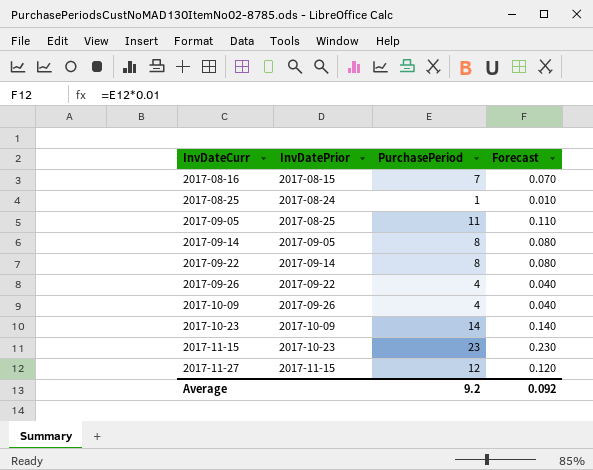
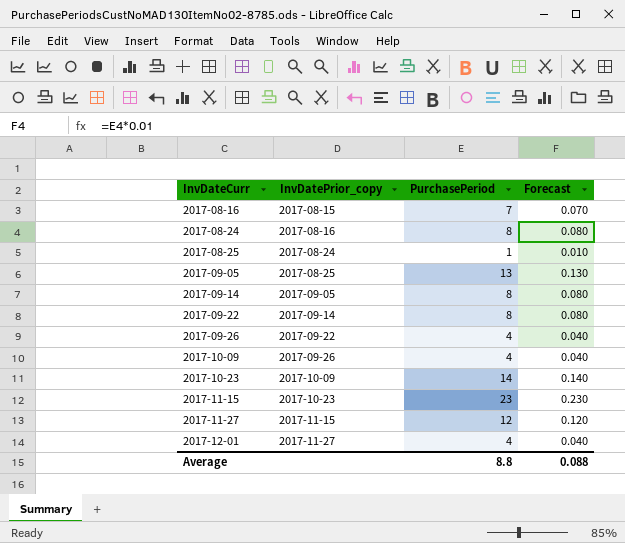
column name: InvDatePrior -> InvDatePrior_copy
row 2017-08-24: none -> 2017-08-16 | 8 | 0.080
2017-09-05 | PurchasePeriod: 11 -> 13
2017-09-05 | Forecast: 0.110 -> 0.130
row 2017-12-01: none -> 2017-11-27 | 4 | 0.040
Average | PurchasePeriod: 9.2 -> 8.8
Average | Forecast: 0.092 -> 0.088

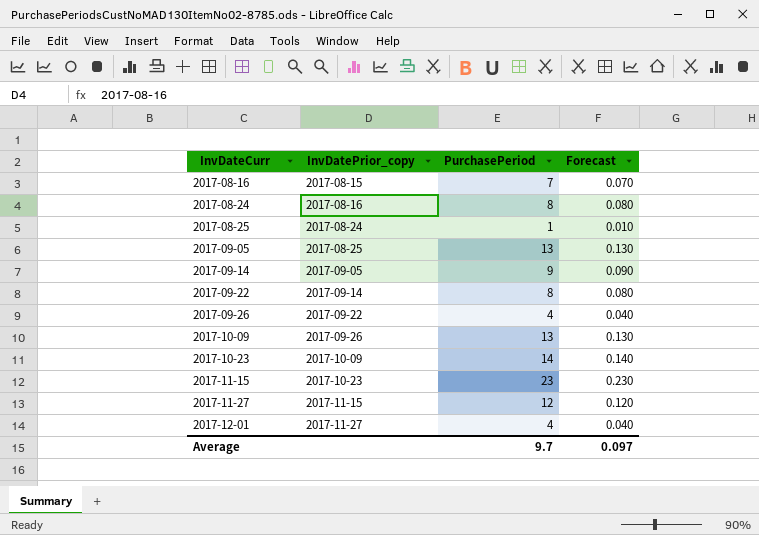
2017-09-14 | PurchasePeriod: 8 -> 9
2017-09-14 | Forecast: 0.080 -> 0.090
2017-10-09 | PurchasePeriod: 4 -> 13
2017-10-09 | Forecast: 0.040 -> 0.130
Average | PurchasePeriod: 8.8 -> 9.7
Average | Forecast: 0.088 -> 0.097

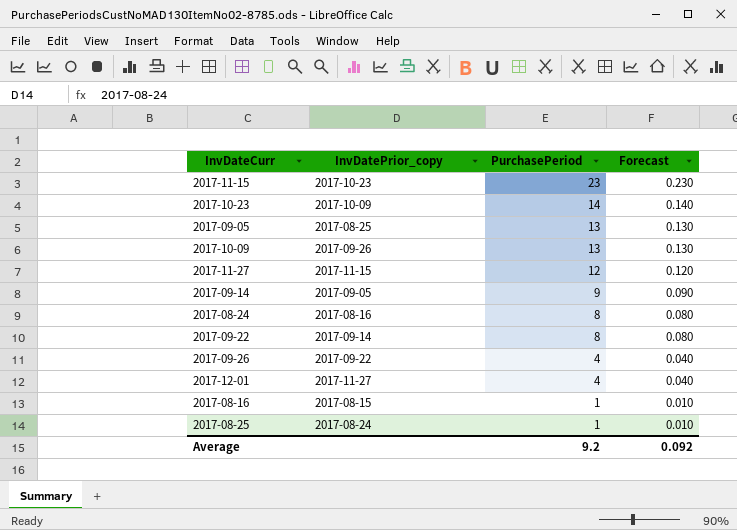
row order: InvDateCurr ascending -> PurchasePeriod descending
2017-08-16 | PurchasePeriod: 7 -> 1
2017-08-16 | Forecast: 0.070 -> 0.010
Average | PurchasePeriod: 9.7 -> 9.2
Average | Forecast: 0.097 -> 0.092

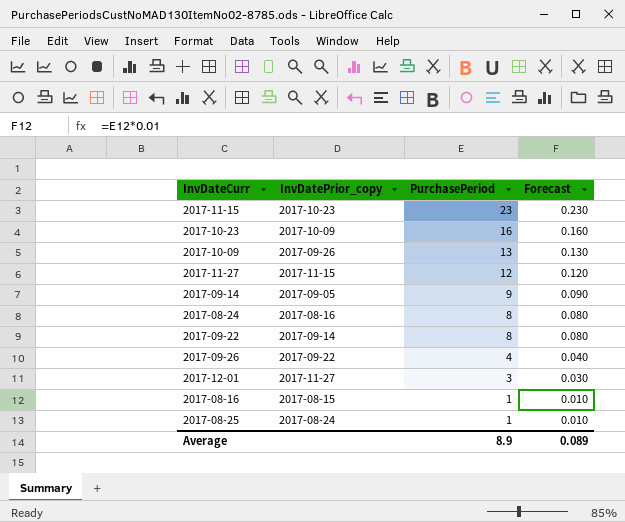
row 2017-09-05: 2017-08-25 | 13 | 0.130 -> none
2017-10-23 | PurchasePeriod: 14 -> 16
2017-10-23 | Forecast: 0.140 -> 0.160
2017-12-01 | PurchasePeriod: 4 -> 3
2017-12-01 | Forecast: 0.040 -> 0.030
Average | PurchasePeriod: 9.2 -> 8.9
Average | Forecast: 0.092 -> 0.089

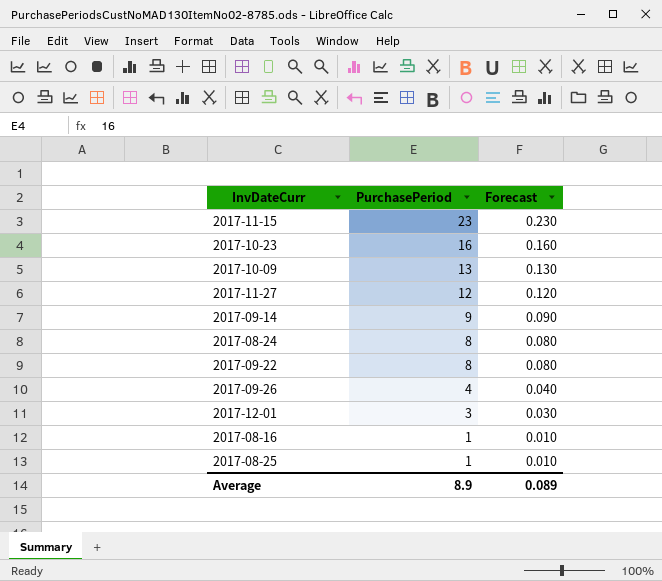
column InvDatePrior_copy | position: 2 -> none

